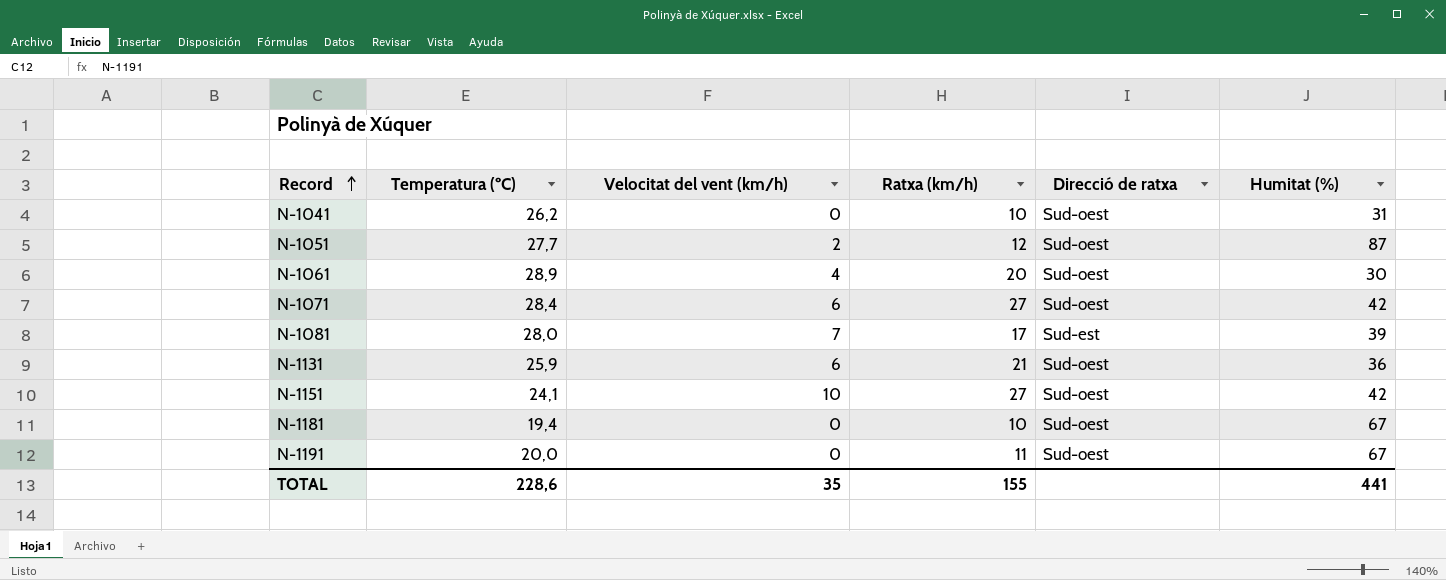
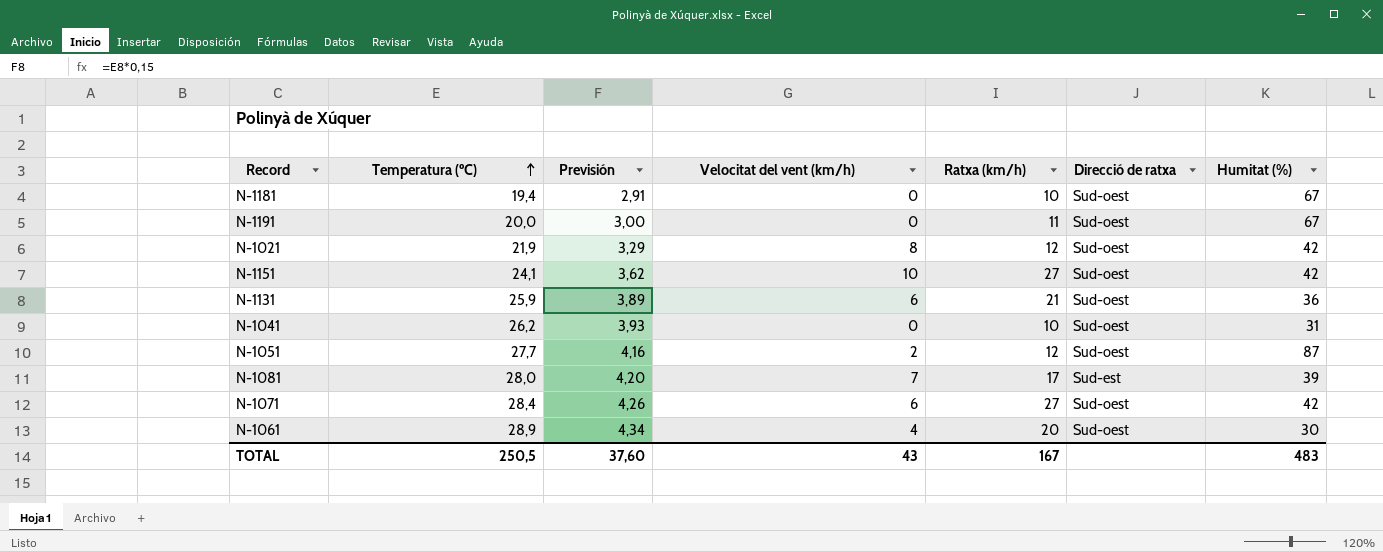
row order: Record ascending -> Temperatura (ºC) ascending
column Previsión | formula: none -> [Temperatura (ºC)] * 0,15
row N-1021: none -> 21,9 | 3,29 | 8 | 12 | Sud-oest | 42
TOTAL | Temperatura (ºC): 228,6 -> 250,5
TOTAL | Velocitat del vent (km/h): 35 -> 43
TOTAL | Ratxa (km/h): 155 -> 167
TOTAL | Humitat (%): 441 -> 483

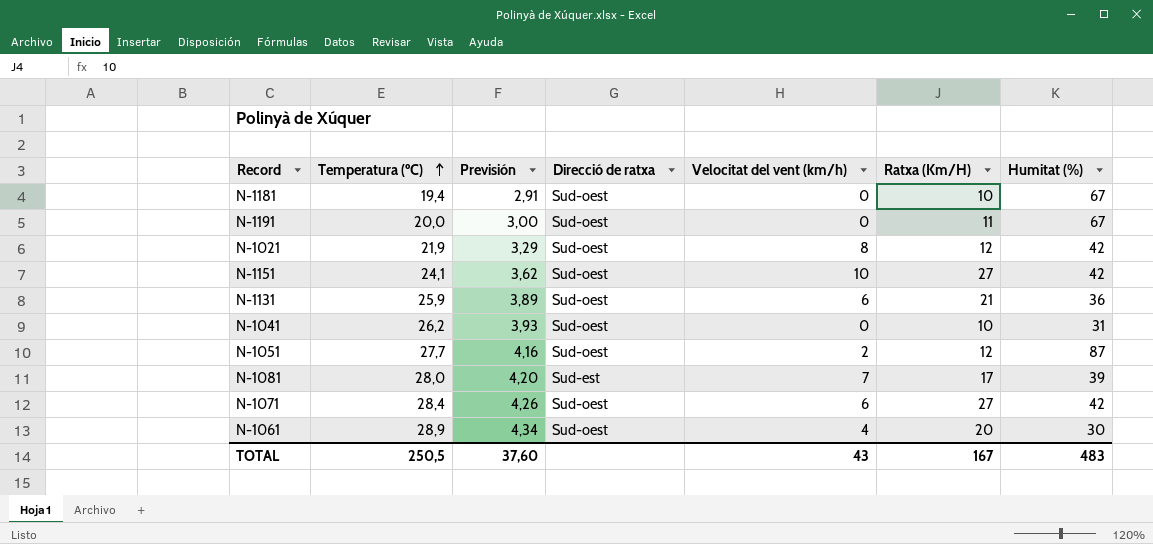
column Direcció de ratxa | position: 6 -> 4
column name: Ratxa (km/h) -> Ratxa (Km/H)

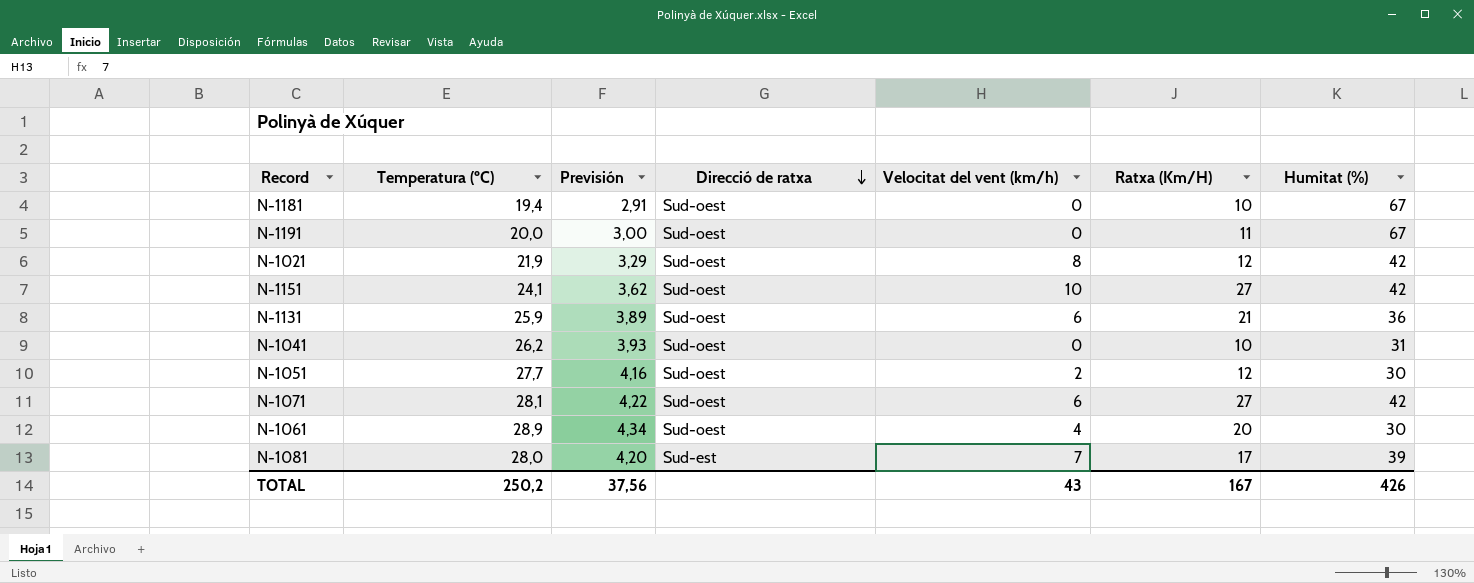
row order: Temperatura (ºC) ascending -> Direcció de ratxa descending
N-1051 | Humitat (%): 87 -> 30
N-1071 | Temperatura (ºC): 28,4 -> 28,1
N-1071 | Previsión: 4,26 -> 4,22
TOTAL | Temperatura (ºC): 250,5 -> 250,2
TOTAL | Previsión: 37,60 -> 37,56
TOTAL | Humitat (%): 483 -> 426

